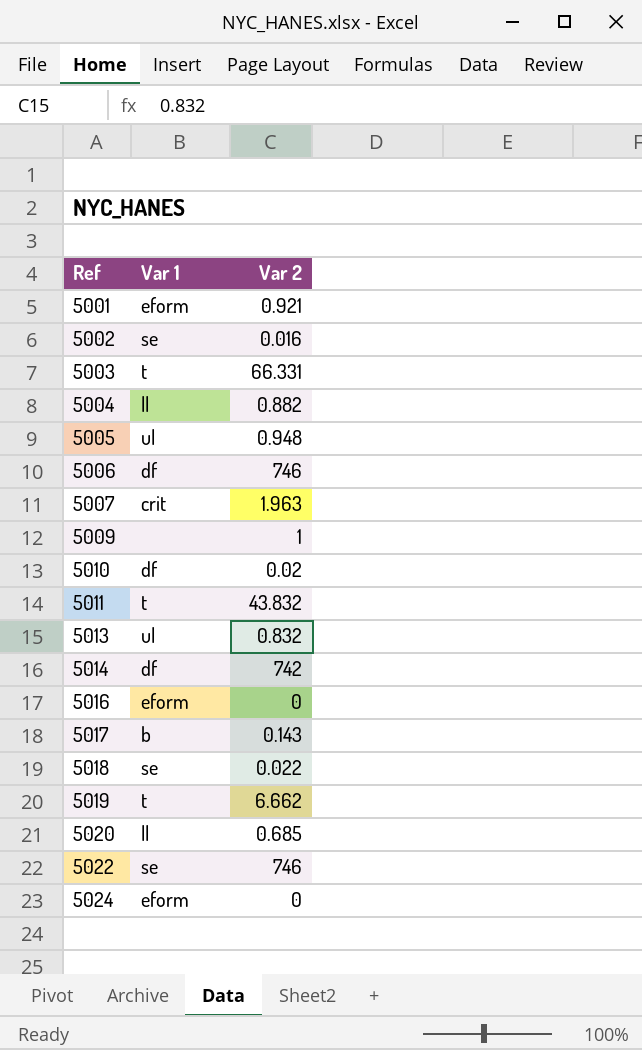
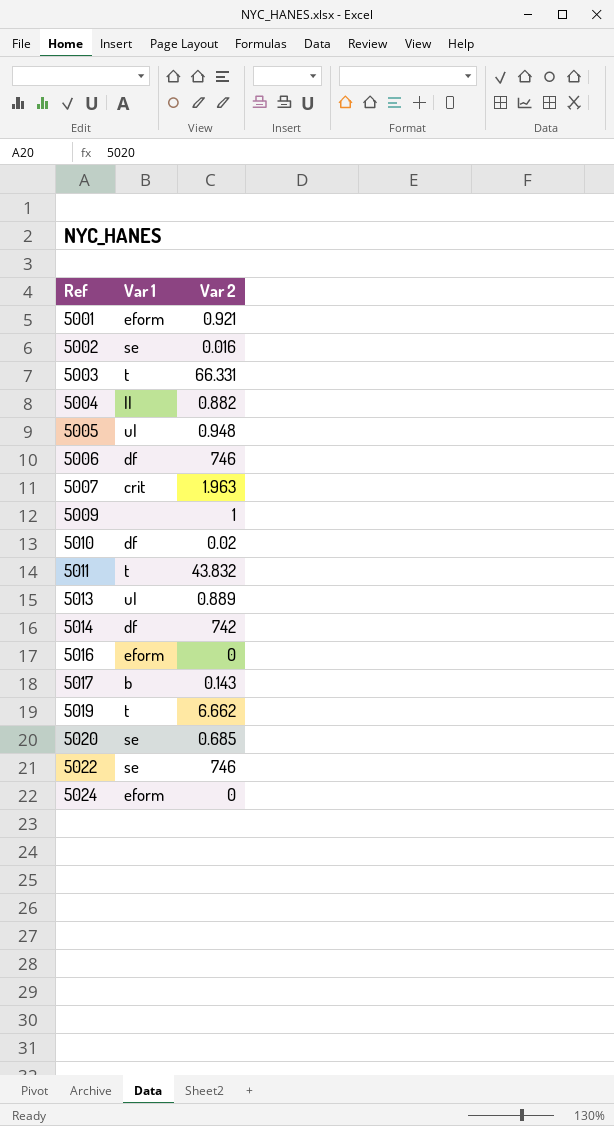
row 5018: se | 0.022 -> none
5013 | Var 2: 0.832 -> 0.889
5020 | Var 1: ll -> se

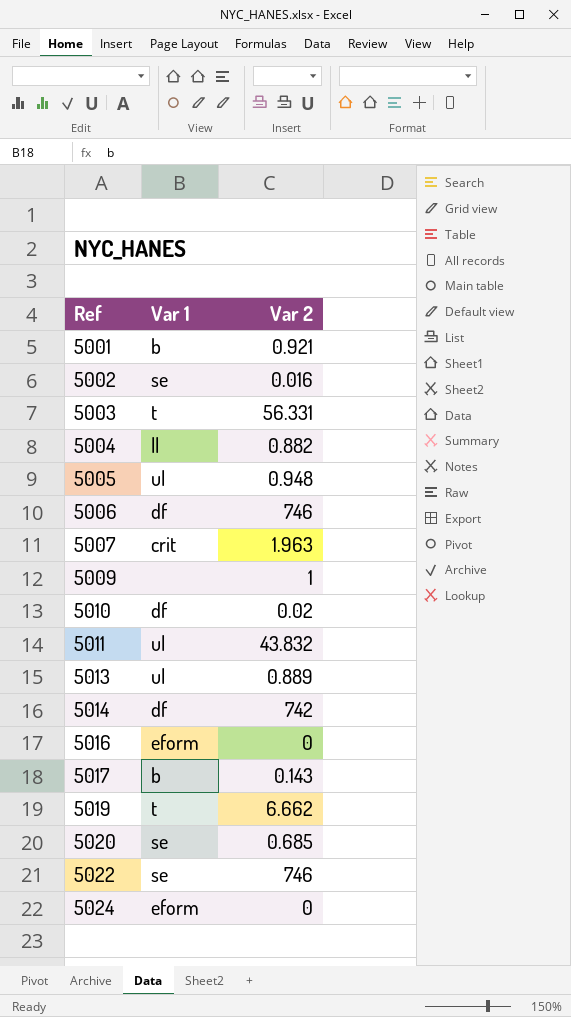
5001 | Var 1: eform -> b
5003 | Var 2: 66.331 -> 56.331
5011 | Var 1: t -> ul

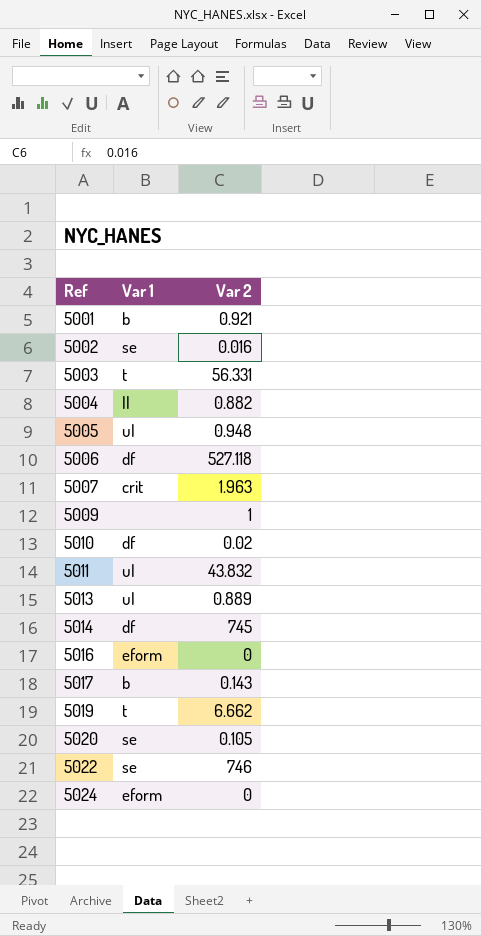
5006 | Var 2: 746 -> 527.118
5014 | Var 2: 742 -> 745
5020 | Var 2: 0.685 -> 0.105

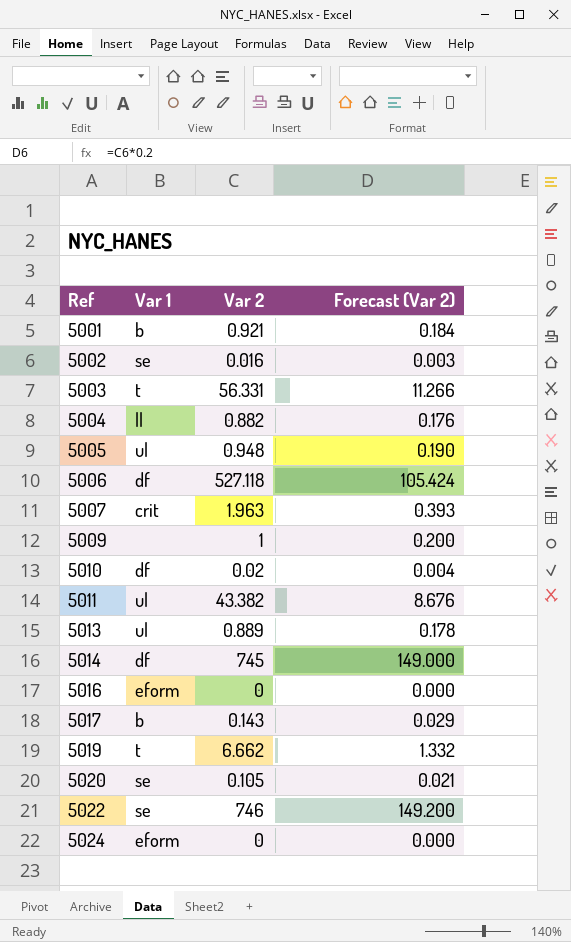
column Forecast (Var 2) | formula: none -> [Var 2] * 0.2
5011 | Var 2: 43.832 -> 43.382

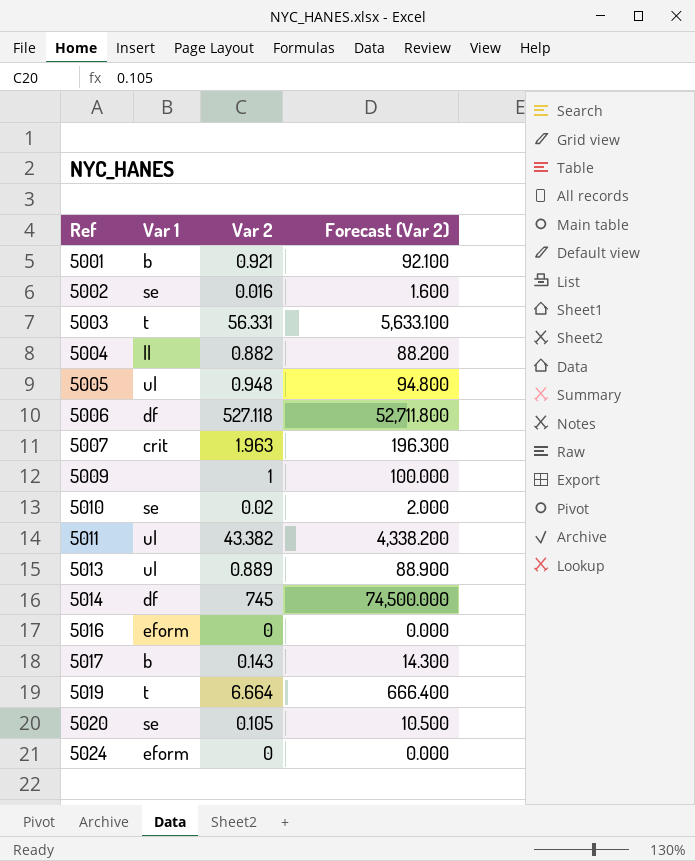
column Forecast (Var 2) | formula: [Var 2] * 0.2 -> [Var 2] * 100
row 5022: se | 746 | 149.200 -> none
5010 | Var 1: df -> se
5019 | Var 2: 6.662 -> 6.664

